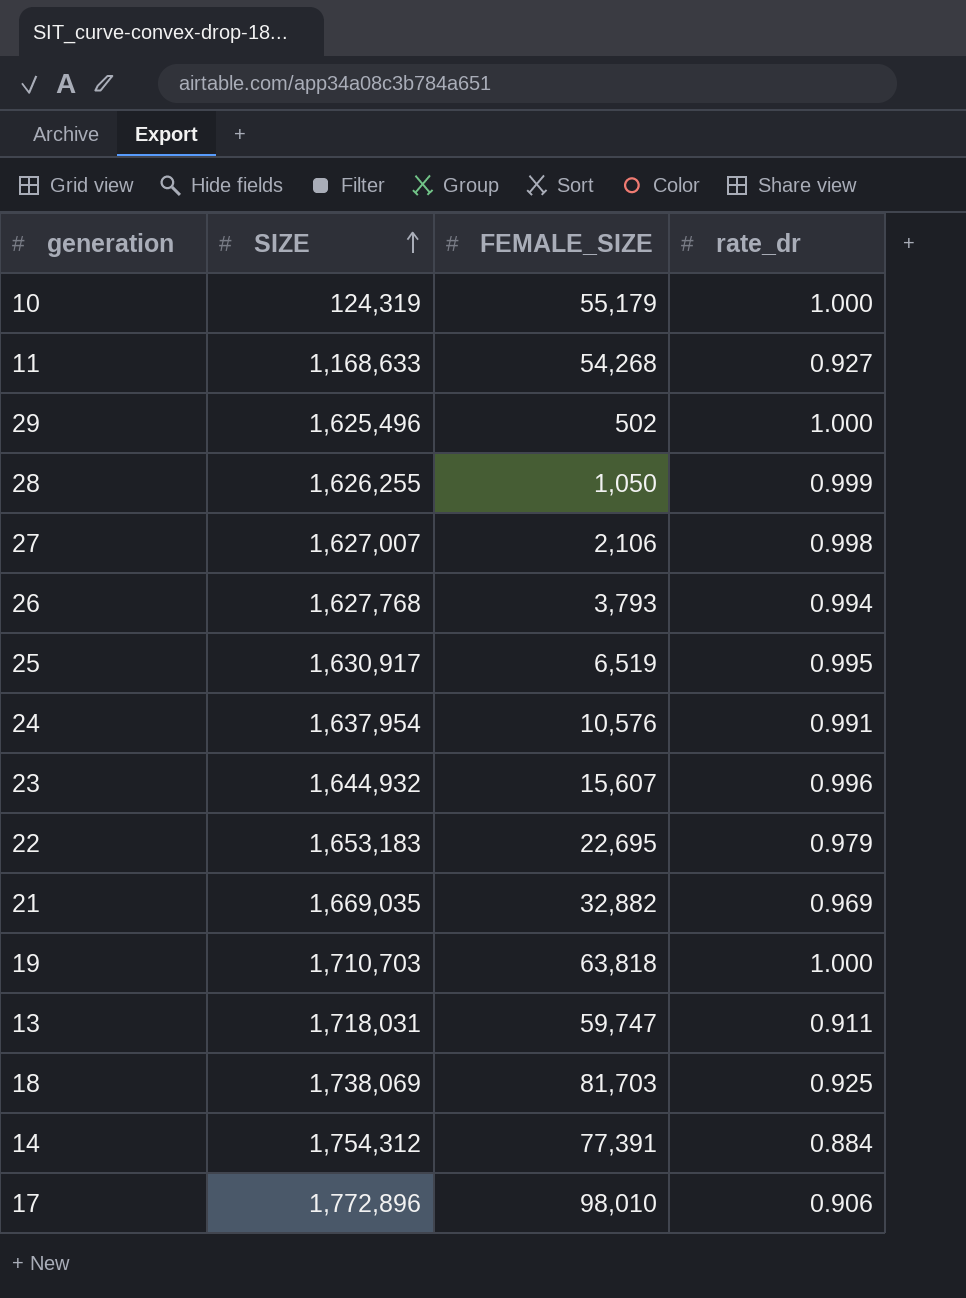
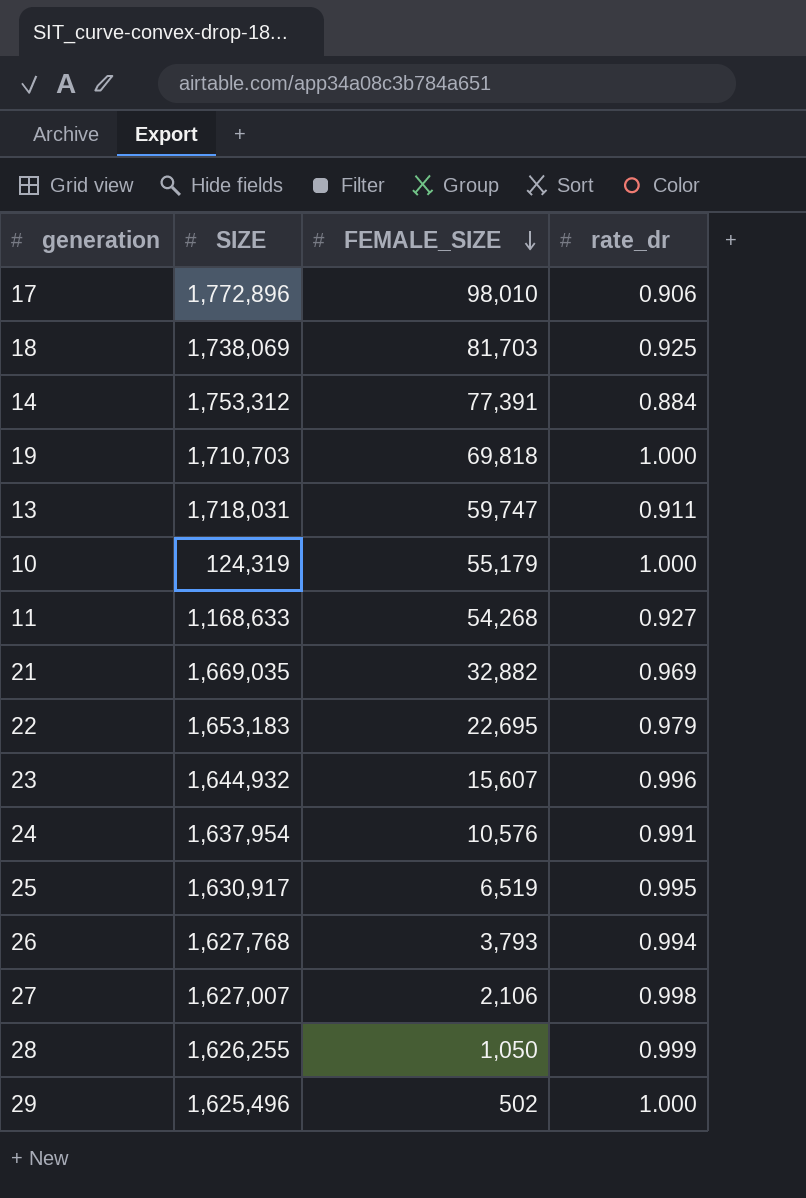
row order: SIZE ascending -> FEMALE_SIZE descending
14 | SIZE: 1,754,312 -> 1,753,312
19 | FEMALE_SIZE: 63,818 -> 69,818

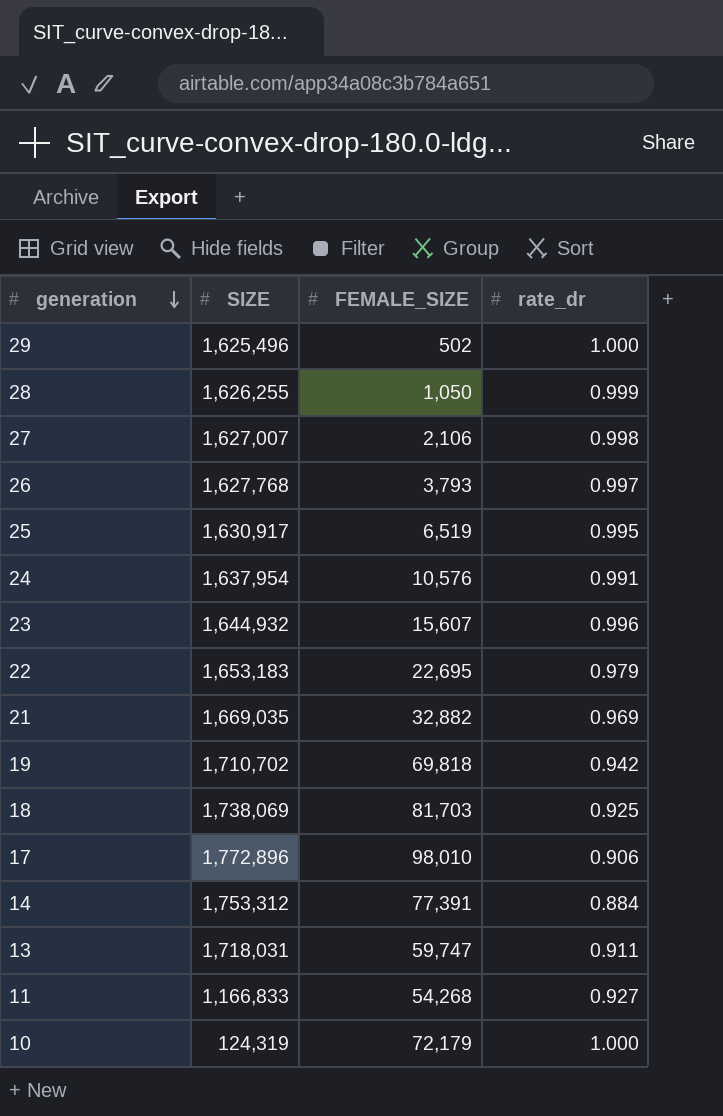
row order: FEMALE_SIZE descending -> generation descending
26 | rate_dr: 0.994 -> 0.997
19 | SIZE: 1,710,703 -> 1,710,702
19 | rate_dr: 1.000 -> 0.942
11 | SIZE: 1,168,633 -> 1,166,833
10 | FEMALE_SIZE: 55,179 -> 72,179

